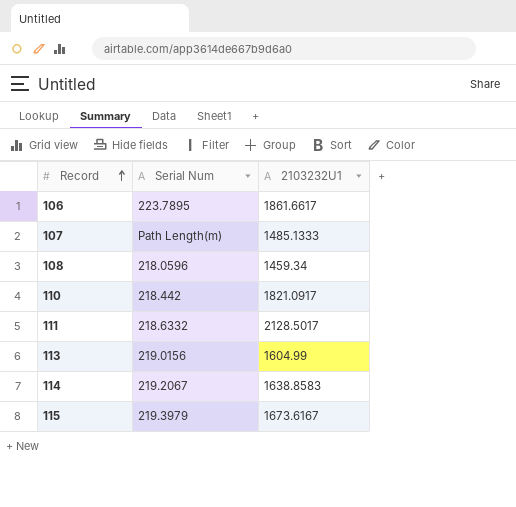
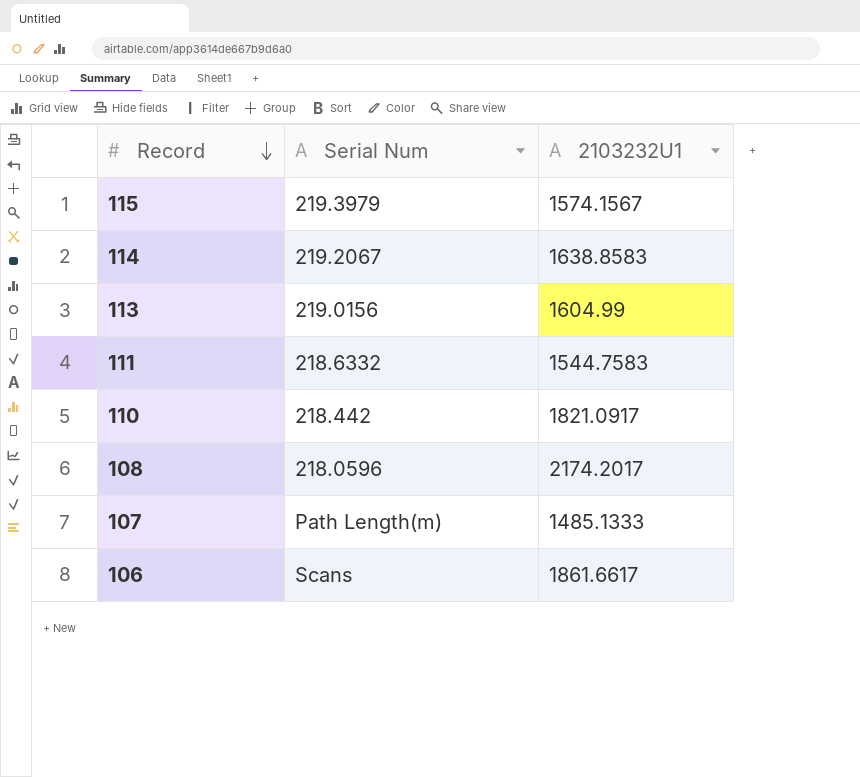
row order: Record ascending -> Record descending
115 | 2103232U1: 1673.6167 -> 1574.1567
111 | 2103232U1: 2128.5017 -> 1544.7583
108 | 2103232U1: 1459.34 -> 2174.2017
106 | Serial Num: 223.7895 -> Scans

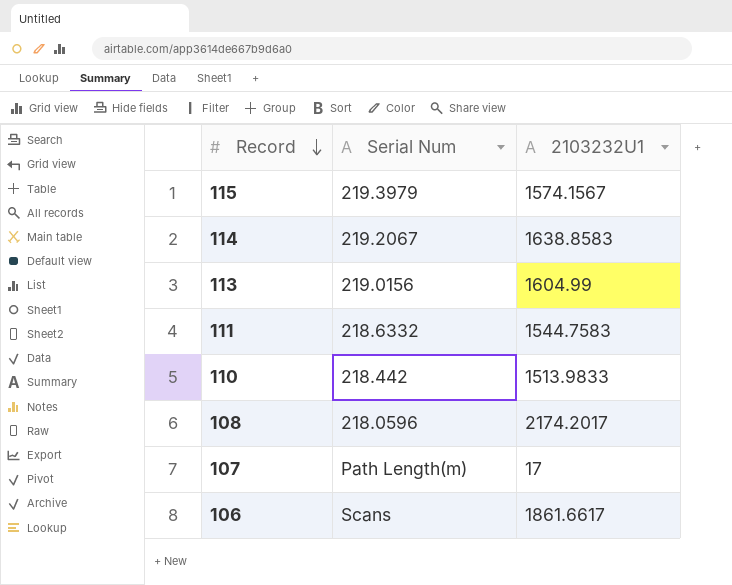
110 | 2103232U1: 1821.0917 -> 1513.9833
107 | 2103232U1: 1485.1333 -> 17

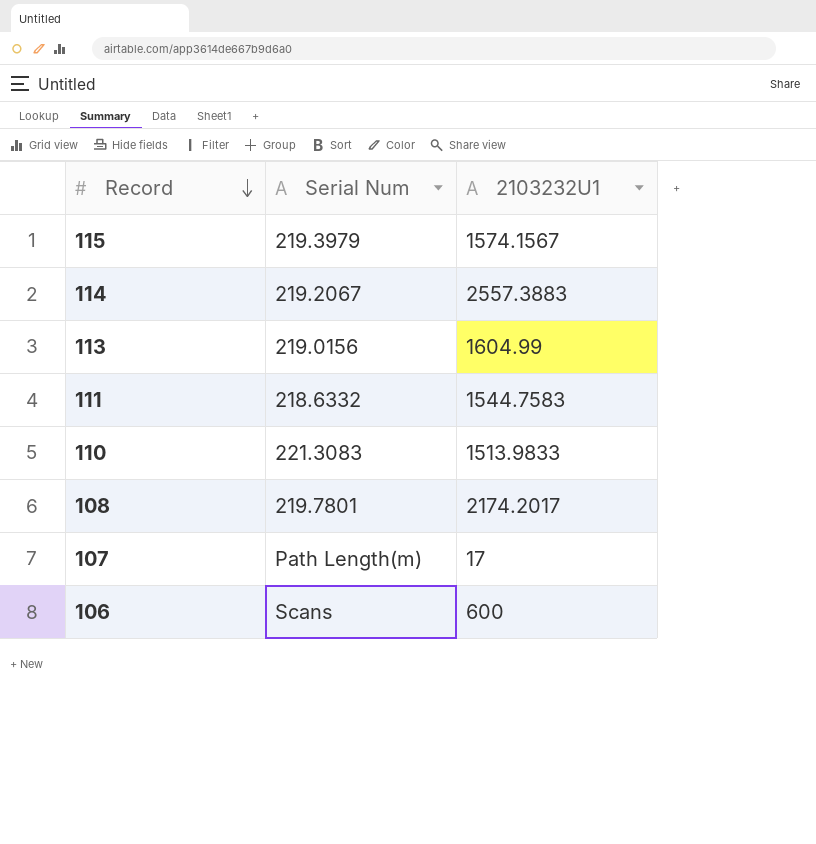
114 | 2103232U1: 1638.8583 -> 2557.3883
110 | Serial Num: 218.442 -> 221.3083
108 | Serial Num: 218.0596 -> 219.7801
106 | 2103232U1: 1861.6617 -> 600

